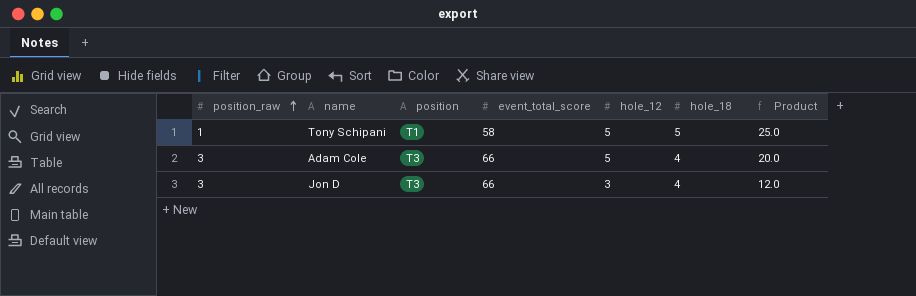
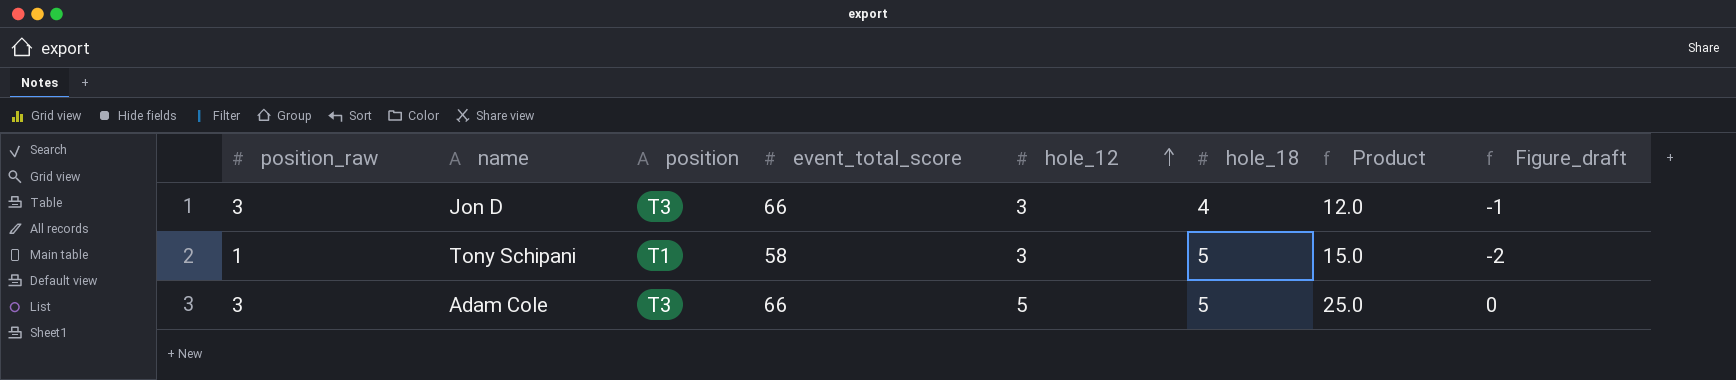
row order: position_raw ascending -> hole_12 ascending
column Figure_draft | formula: none -> [hole_12] - [hole_18]
Tony Schipani | hole_12: 5 -> 3
Tony Schipani | Product: 25.0 -> 15.0
Adam Cole | hole_18: 4 -> 5
Adam Cole | Product: 20.0 -> 25.0

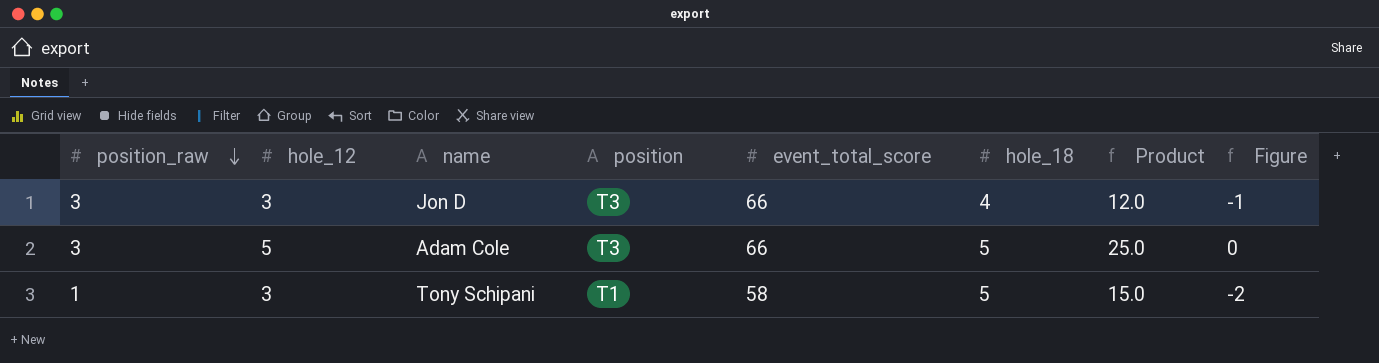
row order: hole_12 ascending -> position_raw descending
column hole_12 | position: 5 -> 2
column name: Figure_draft -> Figure

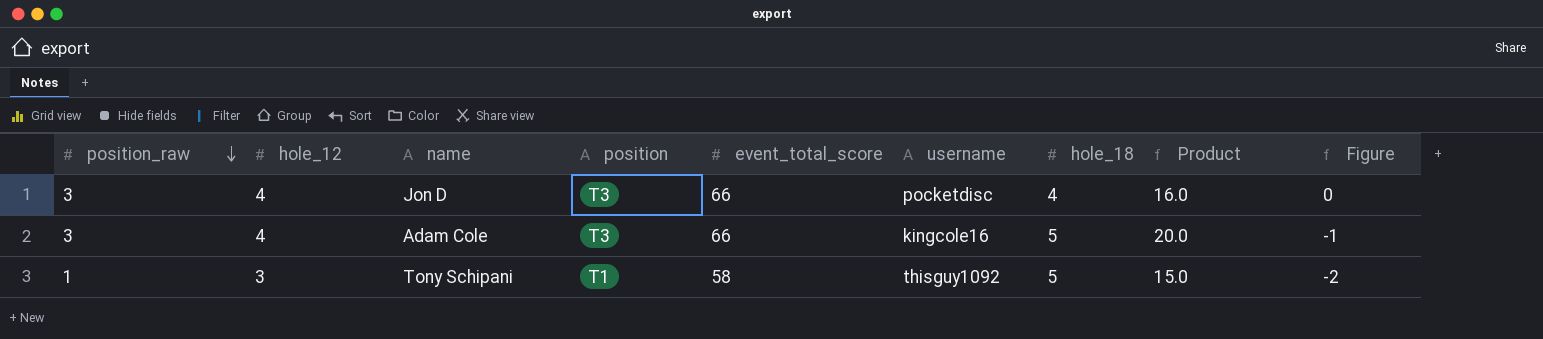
column username | position: none -> 6
Jon D | hole_12: 3 -> 4
Jon D | Product: 12.0 -> 16.0
Jon D | Figure: -1 -> 0
Adam Cole | hole_12: 5 -> 4
Adam Cole | Product: 25.0 -> 20.0
Adam Cole | Figure: 0 -> -1

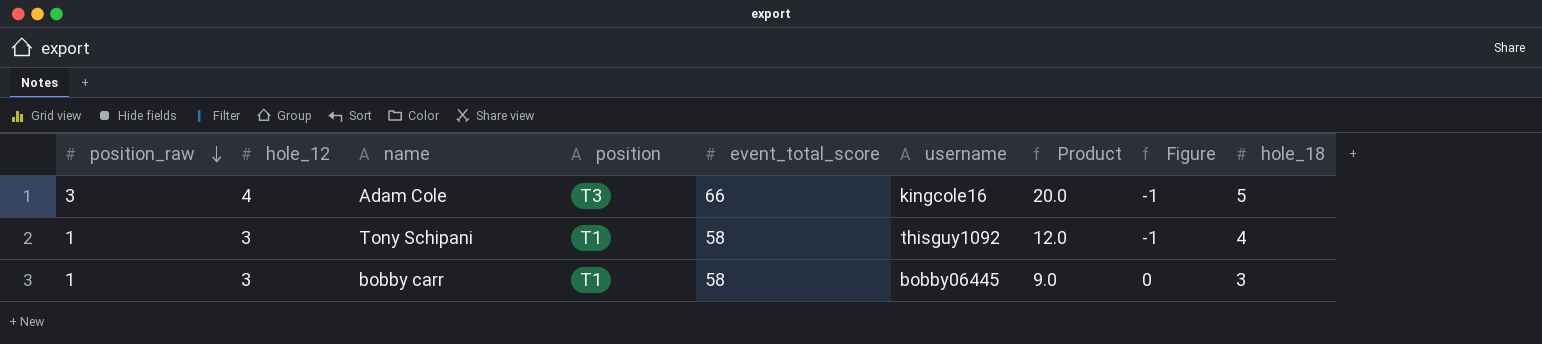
column hole_18 | position: 7 -> 9
row Jon D: 3 | 4 | T3 | 66 | pocketdisc | 4 | 16.0 | 0 -> none
Tony Schipani | Product: 15.0 -> 12.0
Tony Schipani | Figure: -2 -> -1
Tony Schipani | hole_18: 5 -> 4
row bobby carr: none -> 1 | 3 | T1 | 58 | bobby06445 | 9.0 | 0 | 3

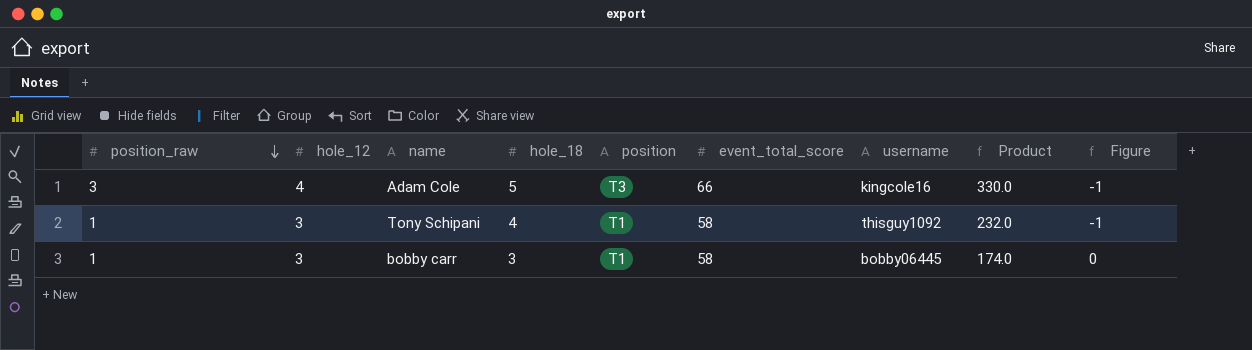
column hole_18 | position: 9 -> 4
column Product | formula: [hole_12] * [hole_18] -> [hole_18] * [event_total_score]

